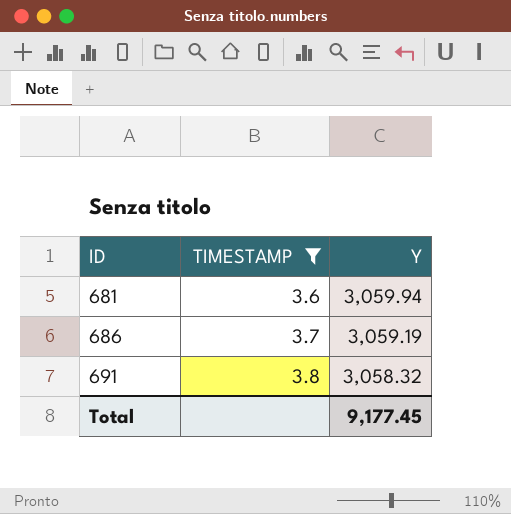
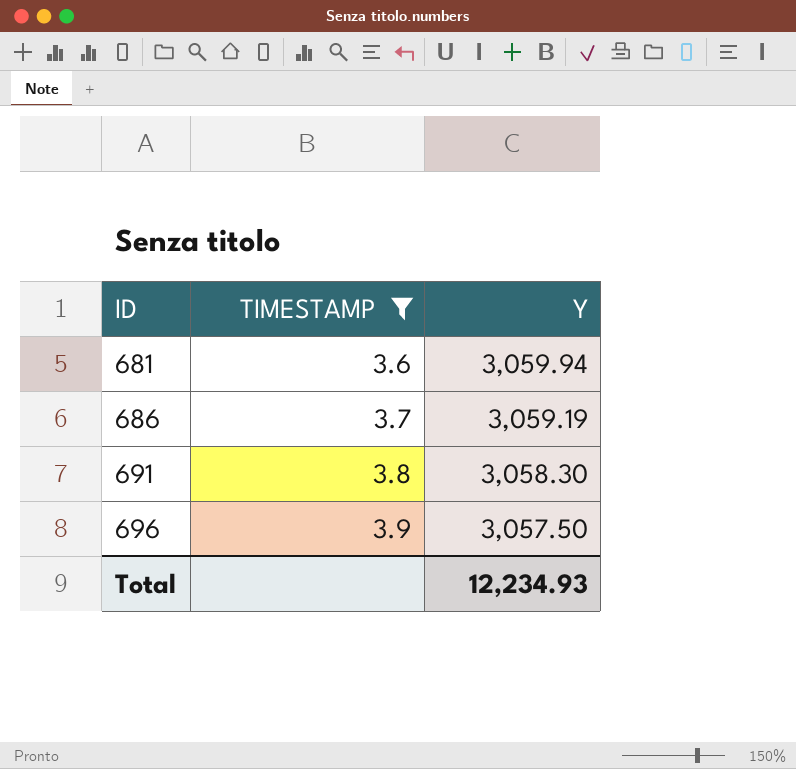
691 | Y: 3,058.32 -> 3,058.30
row 696: none -> 3.9 | 3,057.50
Total | Y: 9,177.45 -> 12,234.93

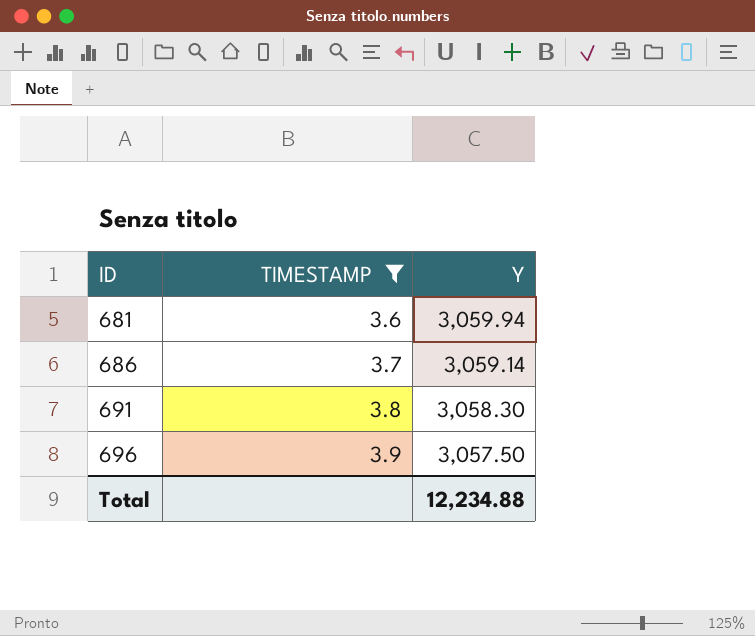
686 | Y: 3,059.19 -> 3,059.14
Total | Y: 12,234.93 -> 12,234.88

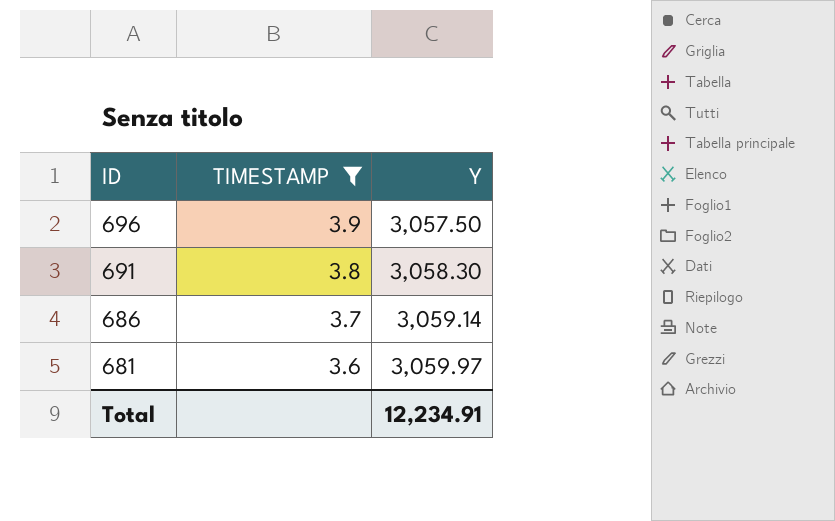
row order: ID ascending -> ID descending
681 | Y: 3,059.94 -> 3,059.97
Total | Y: 12,234.88 -> 12,234.91

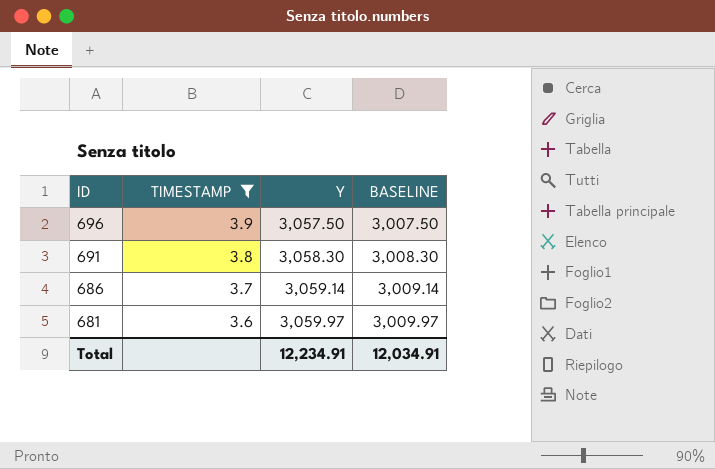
column BASELINE | formula: none -> [Y] - 50

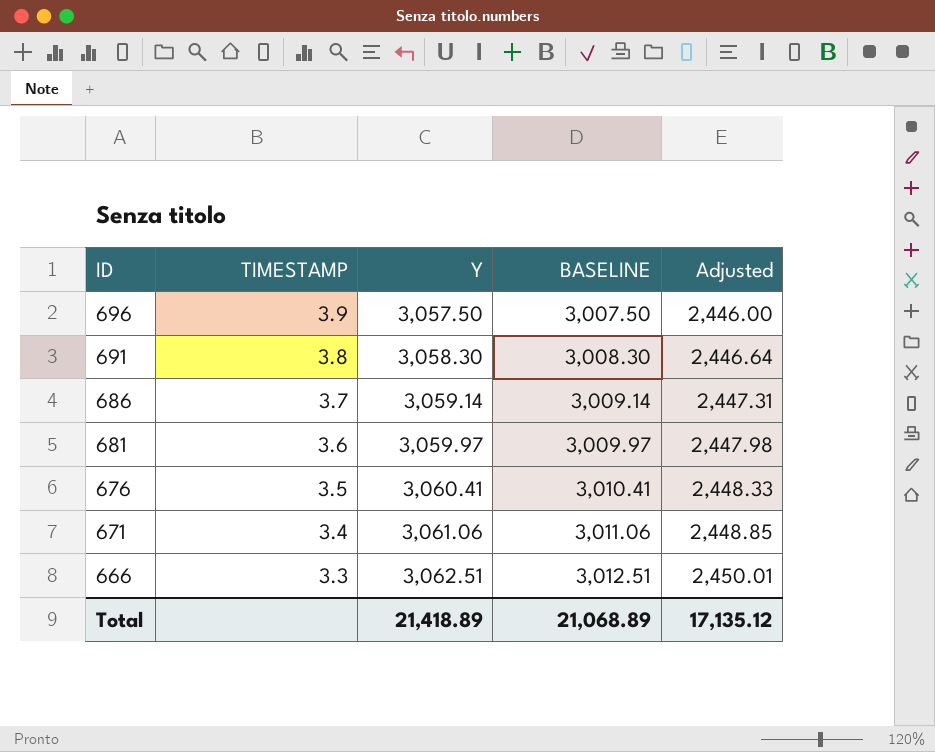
filter: TIMESTAMP >= 3.6 -> none
column Adjusted | formula: none -> [Y] * 0.8
Total | Y: 12,234.91 -> 21,418.89
Total | BASELINE: 12,034.91 -> 21,068.89

